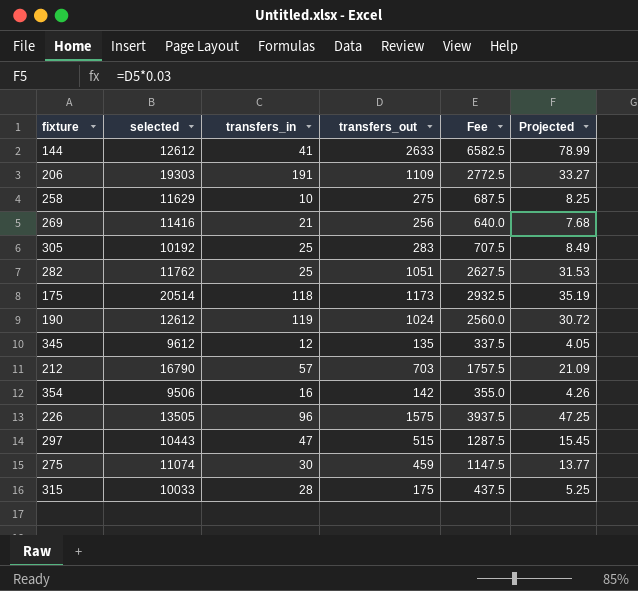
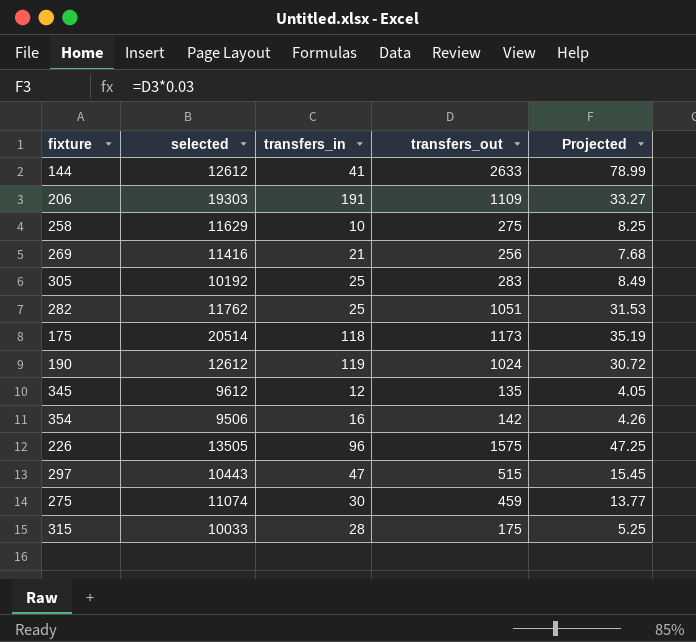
column Fee | formula: [transfers_out] * 2.5 -> none
row 212: 16790 | 57 | 703 | 1757.5 | 21.09 -> none

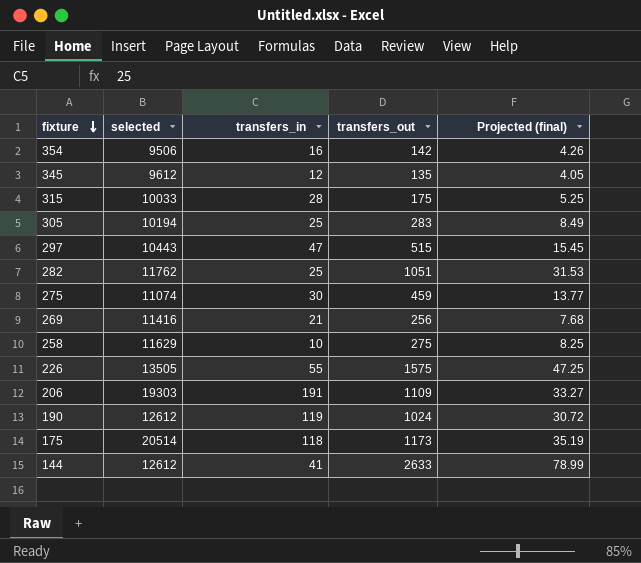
row order: none -> fixture descending
column name: Projected -> Projected (final)
305 | selected: 10192 -> 10194
226 | transfers_in: 96 -> 55

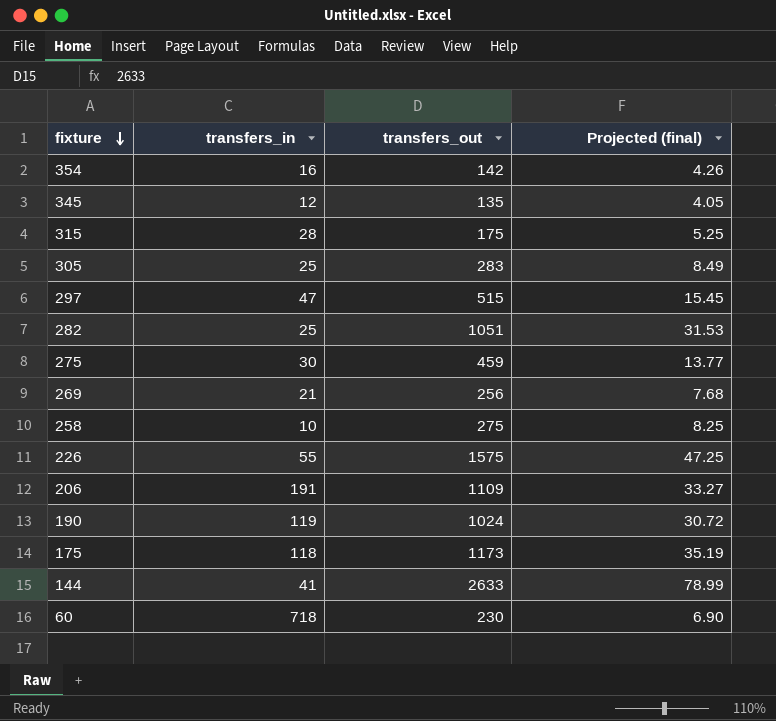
column selected | position: 2 -> none
row 60: none -> 718 | 230 | 6.90

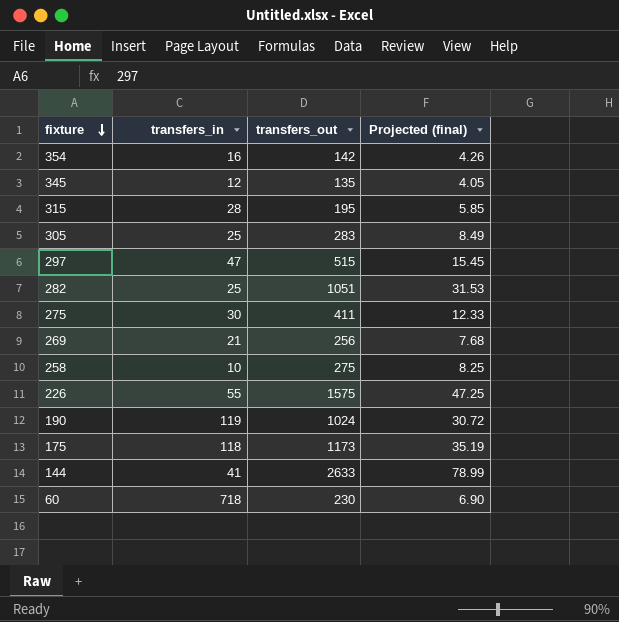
row 206: 191 | 1109 | 33.27 -> none
315 | transfers_out: 175 -> 195
315 | Projected (final): 5.25 -> 5.85
275 | transfers_out: 459 -> 411
275 | Projected (final): 13.77 -> 12.33

